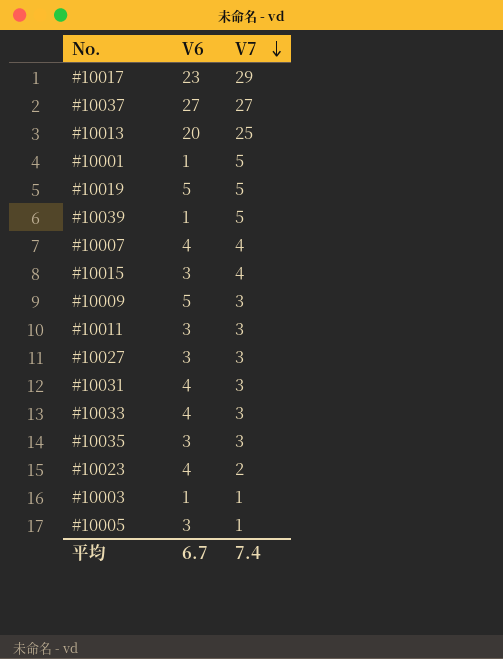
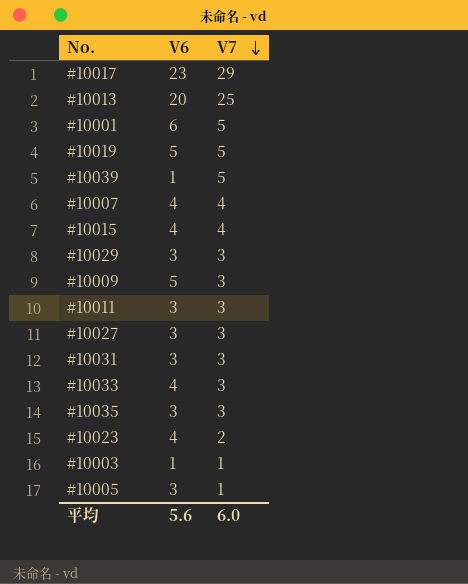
row #10037: 27 | 27 -> none
#10001 | V6: 1 -> 6
#10015 | V6: 3 -> 4
row #10029: none -> 3 | 3
#10031 | V6: 4 -> 3
平均 | V6: 6.7 -> 5.6
平均 | V7: 7.4 -> 6.0

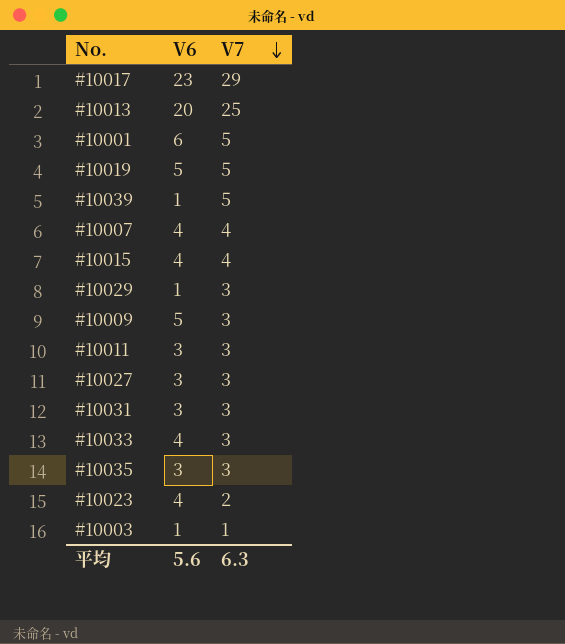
row #10005: 3 | 1 -> none
#10029 | V6: 3 -> 1
平均 | V7: 6.0 -> 6.3

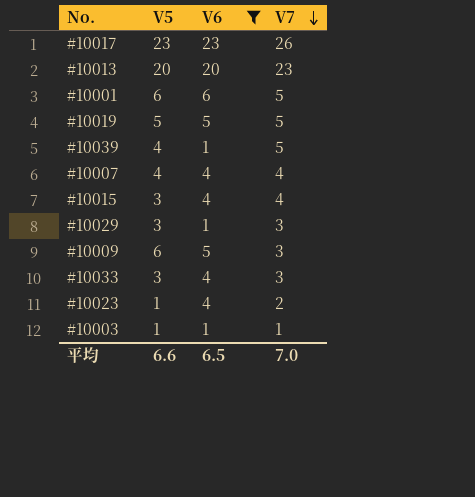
filter: none -> V6 != 3
column V5 | position: none -> 2
#10017 | V7: 29 -> 26
#10013 | V7: 25 -> 23
平均 | V6: 5.6 -> 6.5
平均 | V7: 6.3 -> 7.0

